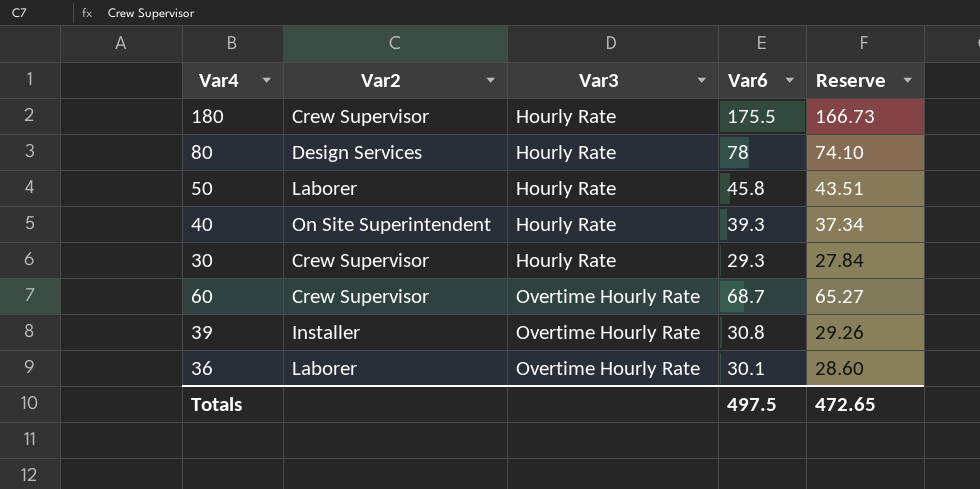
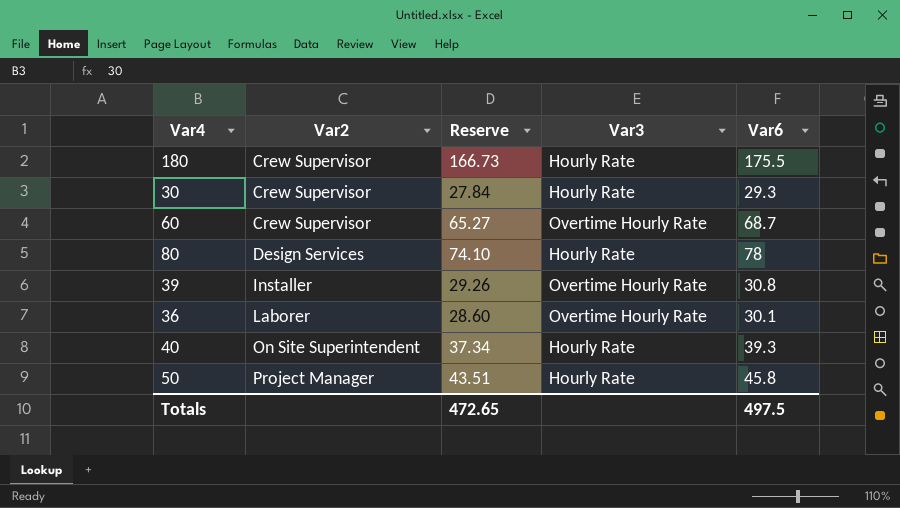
row order: Var3 ascending -> Var2 ascending
column Reserve | position: 5 -> 3
50 | Var2: Laborer -> Project Manager

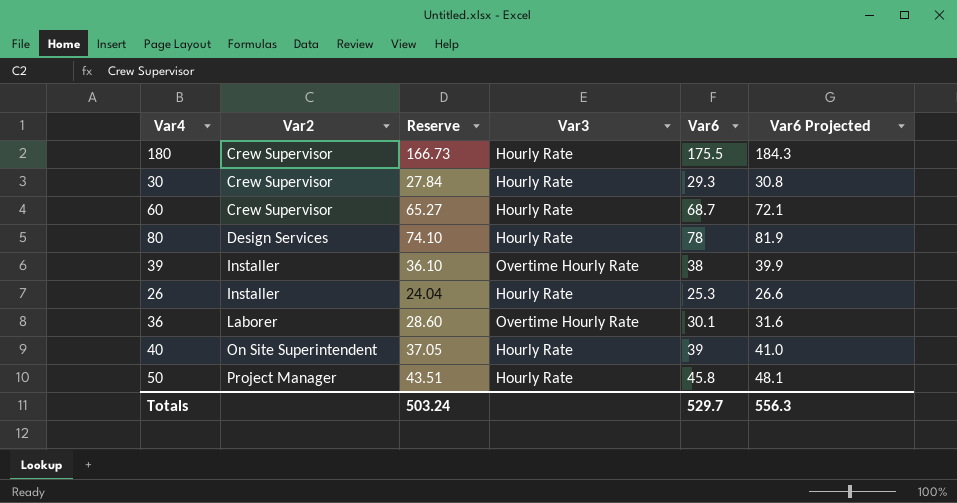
column Var6 Projected | formula: none -> [Var6] * 1.05
60 | Var3: Overtime Hourly Rate -> Hourly Rate
39 | Reserve: 29.26 -> 36.10
39 | Var6: 30.8 -> 38
row 26: none -> Installer | 24.04 | Hourly Rate | 25.3 | 26.6
40 | Reserve: 37.34 -> 37.05
40 | Var6: 39.3 -> 39
Totals | Reserve: 472.65 -> 503.24
Totals | Var6: 497.5 -> 529.7

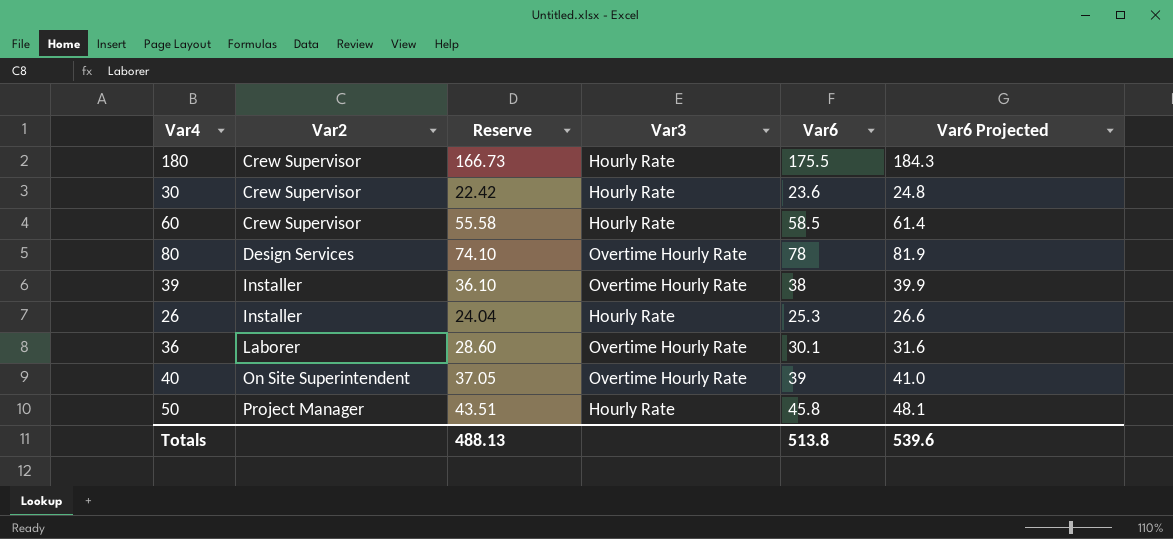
30 | Reserve: 27.84 -> 22.42
30 | Var6: 29.3 -> 23.6
30 | Var6 Projected: 30.8 -> 24.8
60 | Reserve: 65.27 -> 55.58
60 | Var6: 68.7 -> 58.5
60 | Var6 Projected: 72.1 -> 61.4
80 | Var3: Hourly Rate -> Overtime Hourly Rate
40 | Var3: Hourly Rate -> Overtime Hourly Rate
Totals | Reserve: 503.24 -> 488.13
Totals | Var6: 529.7 -> 513.8
Totals | Var6 Projected: 556.3 -> 539.6

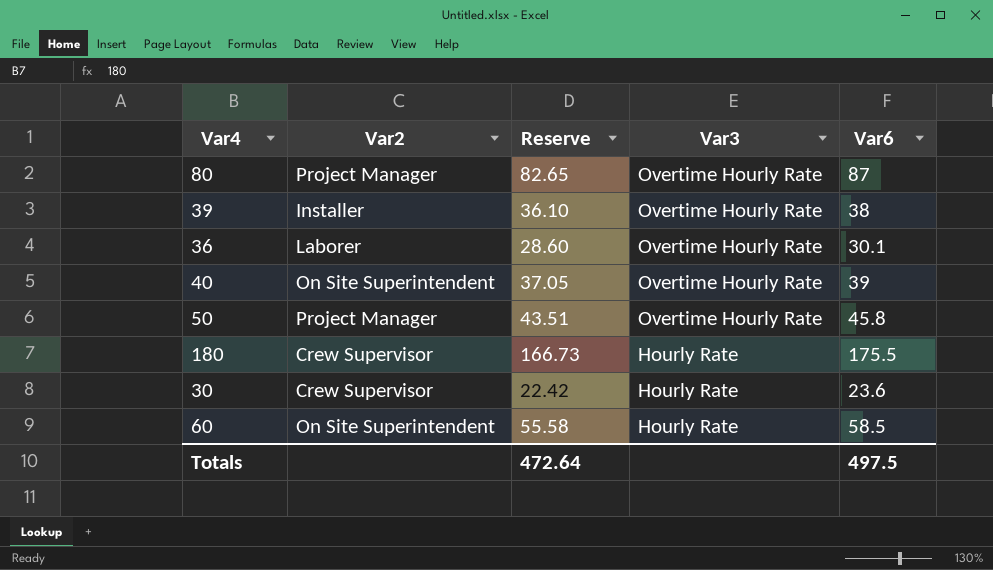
row order: Var2 ascending -> Var3 descending
column Var6 Projected | formula: [Var6] * 1.05 -> none
row 26: Installer | 24.04 | Hourly Rate | 25.3 | 26.6 -> none
80 | Var2: Design Services -> Project Manager
80 | Reserve: 74.10 -> 82.65
80 | Var6: 78 -> 87
50 | Var3: Hourly Rate -> Overtime Hourly Rate
60 | Var2: Crew Supervisor -> On Site Superintendent
Totals | Reserve: 488.13 -> 472.64
Totals | Var6: 513.8 -> 497.5

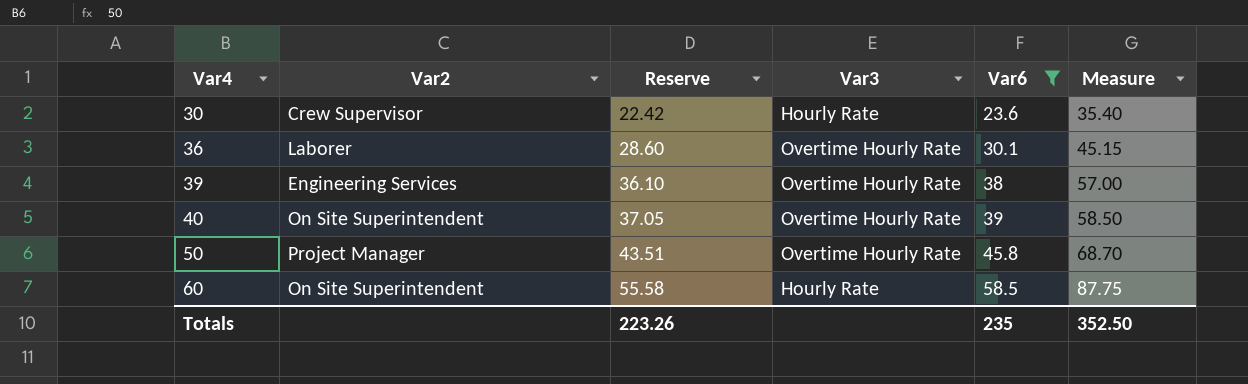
filter: none -> Var6 <= 58.5
row order: Var3 descending -> Var4 ascending
column Measure | formula: none -> [Var6] * 1.5
39 | Var2: Installer -> Engineering Services
Totals | Reserve: 472.64 -> 223.26
Totals | Var6: 497.5 -> 235

